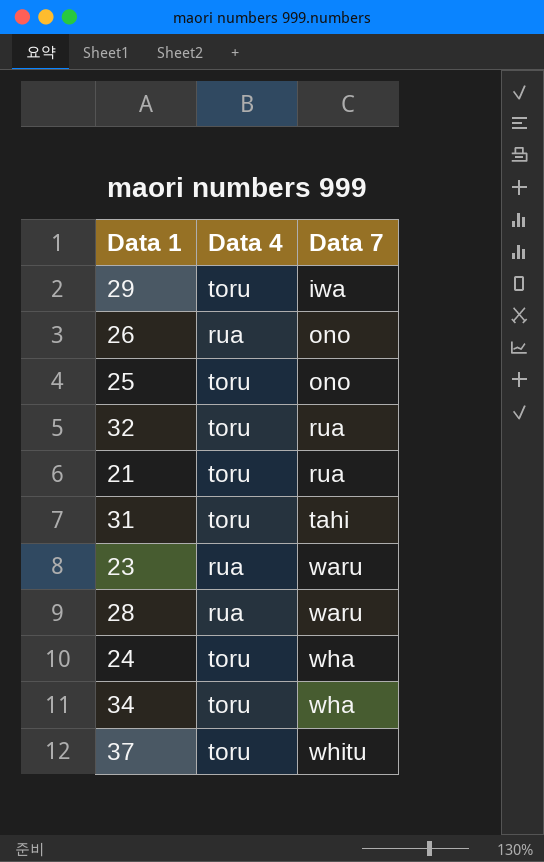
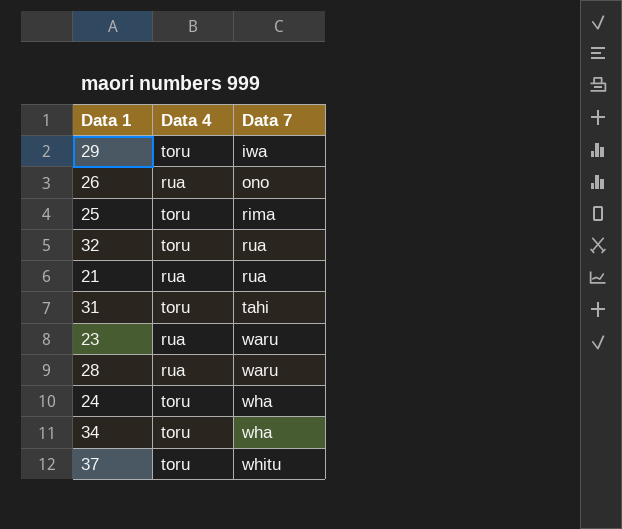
25 | Data 7: ono -> rima
21 | Data 4: toru -> rua

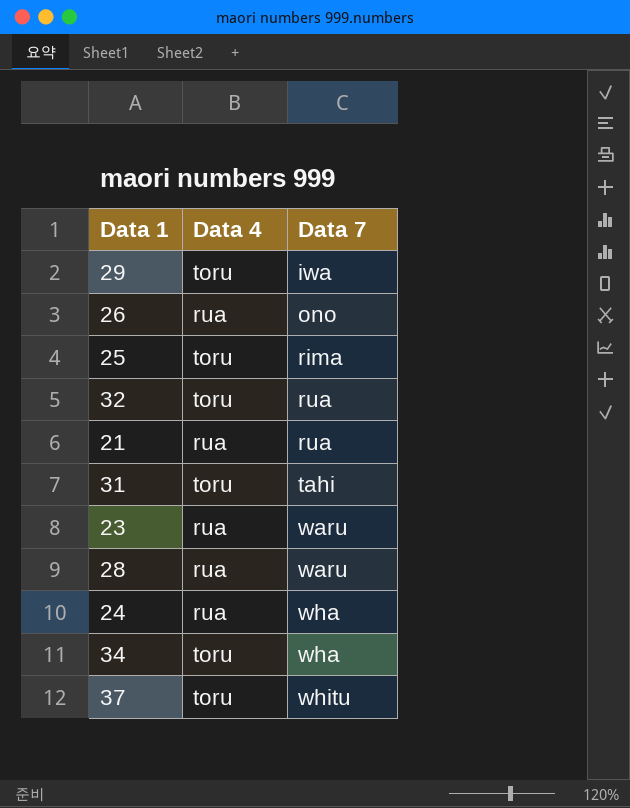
24 | Data 4: toru -> rua

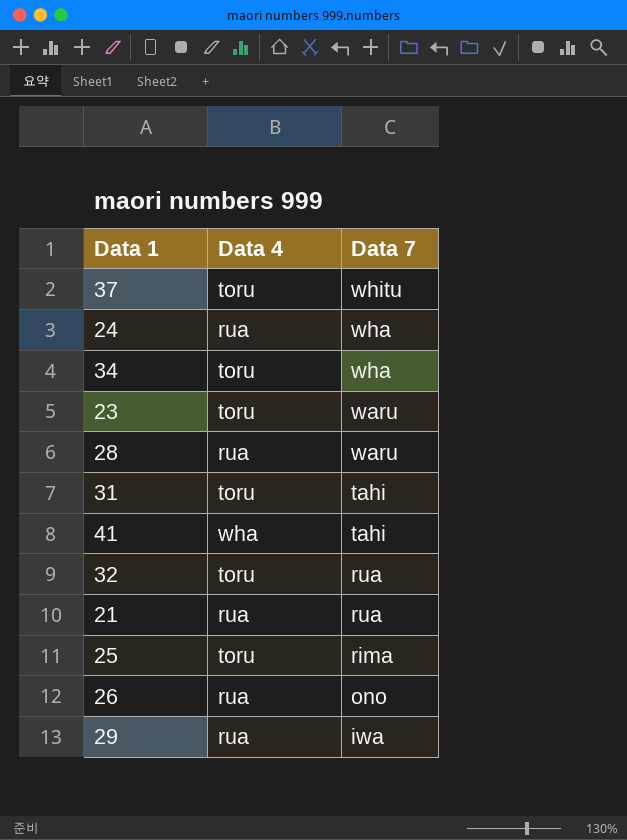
row order: Data 7 ascending -> Data 7 descending
23 | Data 4: rua -> toru
row 41: none -> wha | tahi
29 | Data 4: toru -> rua

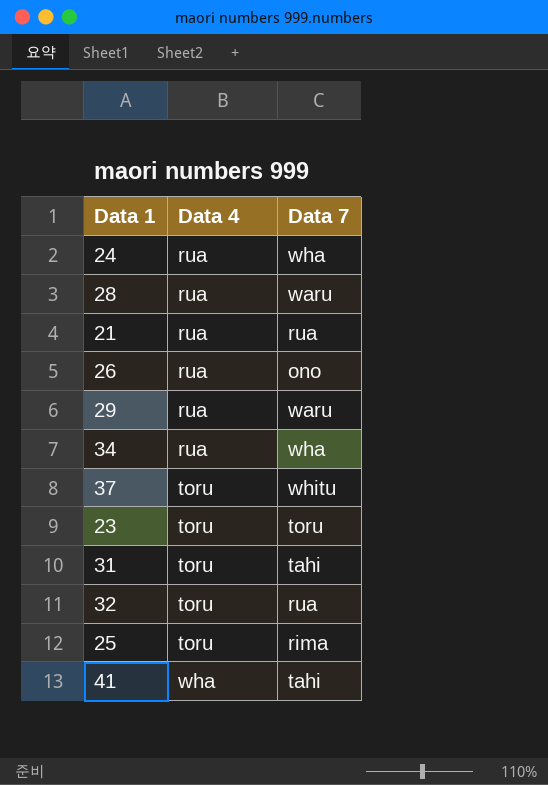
row order: Data 7 descending -> Data 4 ascending
29 | Data 7: iwa -> waru
34 | Data 4: toru -> rua
23 | Data 7: waru -> toru

